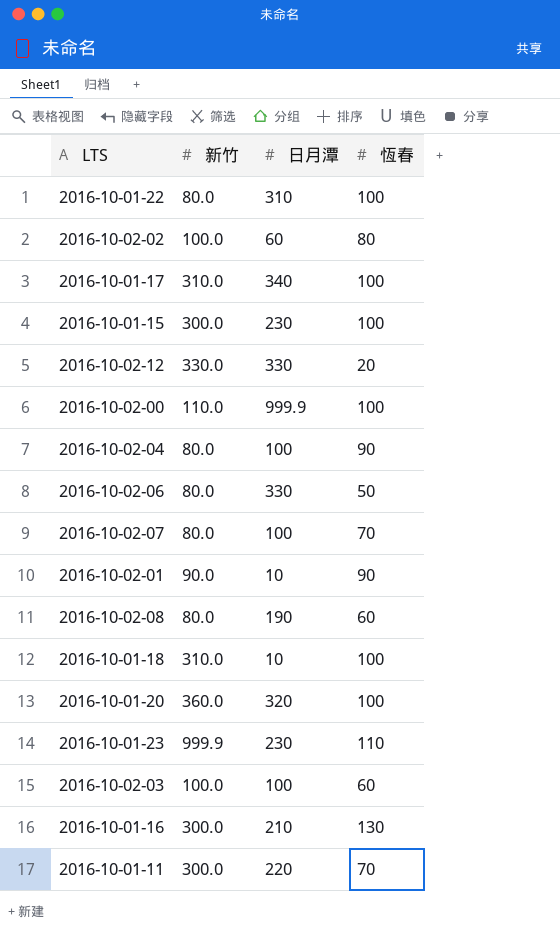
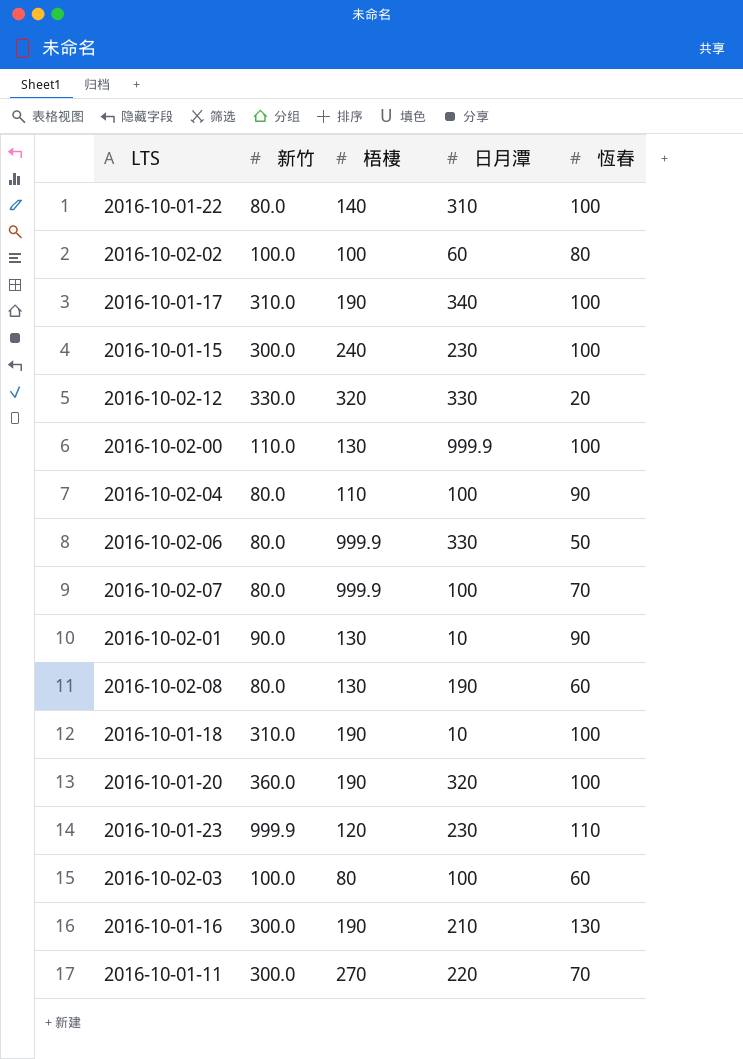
column 梧棲 | position: none -> 3

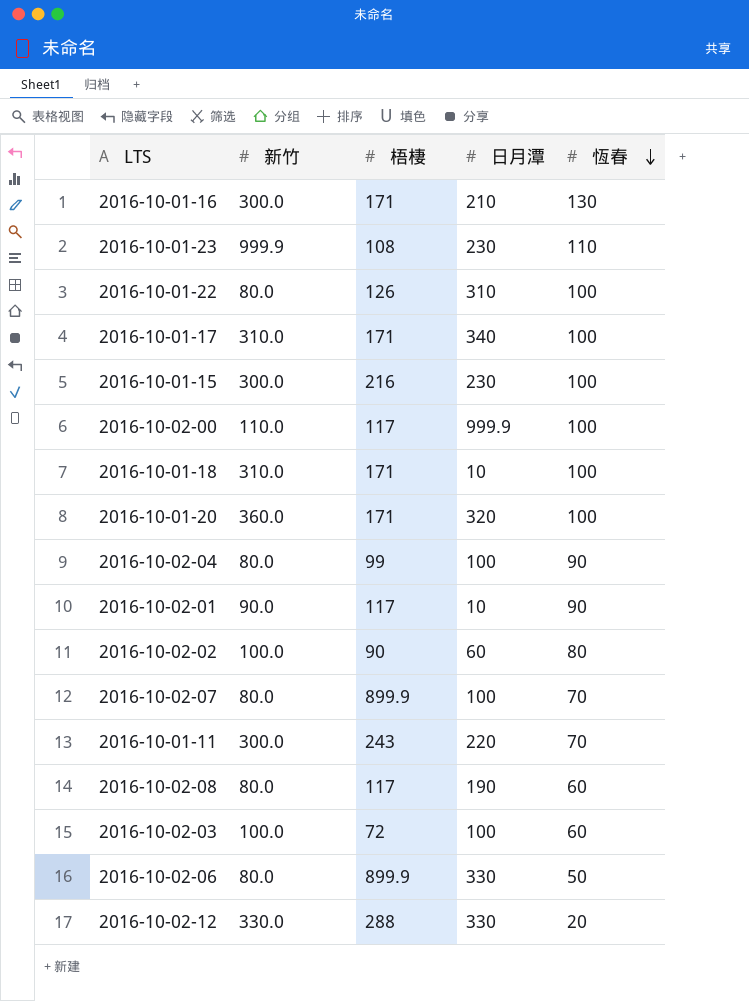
row order: none -> 恆春 descending
2016-10-01-16 | 梧棲: 190 -> 171
2016-10-01-23 | 梧棲: 120 -> 108
2016-10-01-22 | 梧棲: 140 -> 126
2016-10-01-17 | 梧棲: 190 -> 171
2016-10-01-15 | 梧棲: 240 -> 216
2016-10-02-00 | 梧棲: 130 -> 117
2016-10-01-18 | 梧棲: 190 -> 171
2016-10-01-20 | 梧棲: 190 -> 171
2016-10-02-04 | 梧棲: 110 -> 99
2016-10-02-01 | 梧棲: 130 -> 117
2016-10-02-02 | 梧棲: 100 -> 90
2016-10-02-07 | 梧棲: 999.9 -> 899.9
2016-10-01-11 | 梧棲: 270 -> 243
2016-10-02-08 | 梧棲: 130 -> 117
2016-10-02-03 | 梧棲: 80 -> 72
2016-10-02-06 | 梧棲: 999.9 -> 899.9
2016-10-02-12 | 梧棲: 320 -> 288

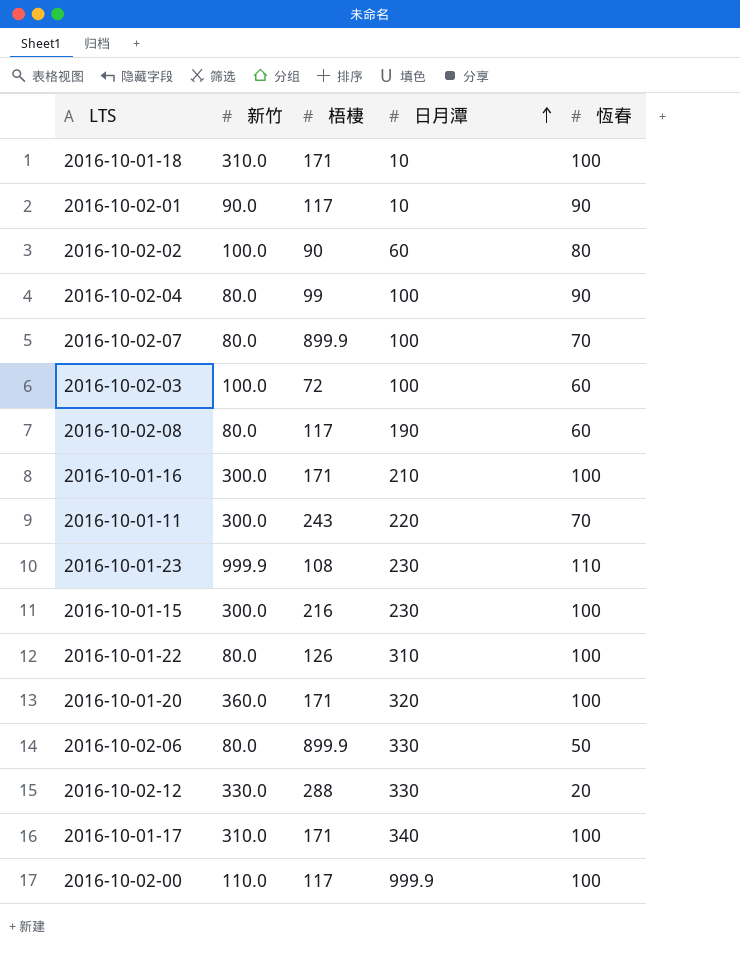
row order: 恆春 descending -> 日月潭 ascending
2016-10-01-16 | 恆春: 130 -> 100

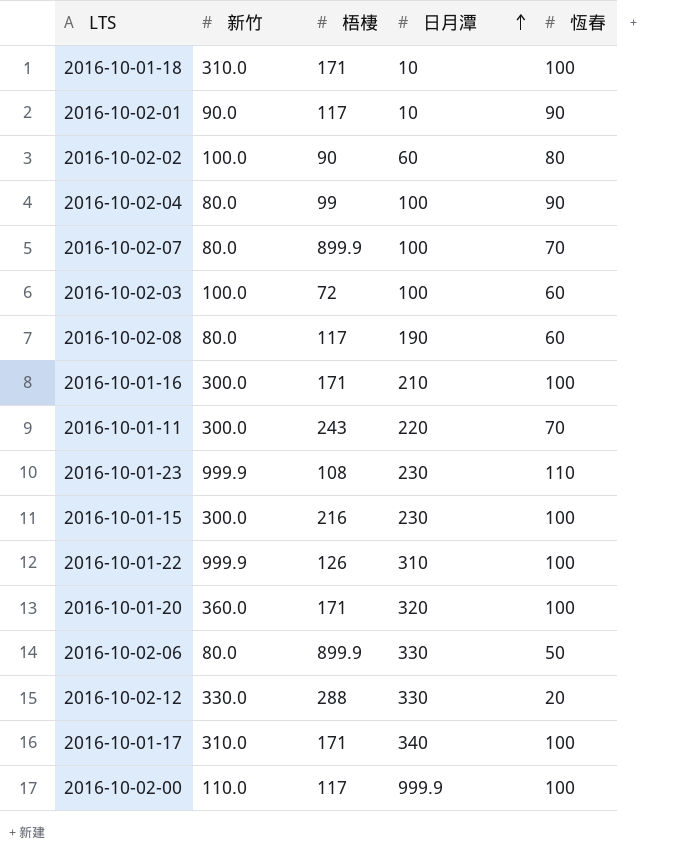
2016-10-01-22 | 新竹: 80.0 -> 999.9

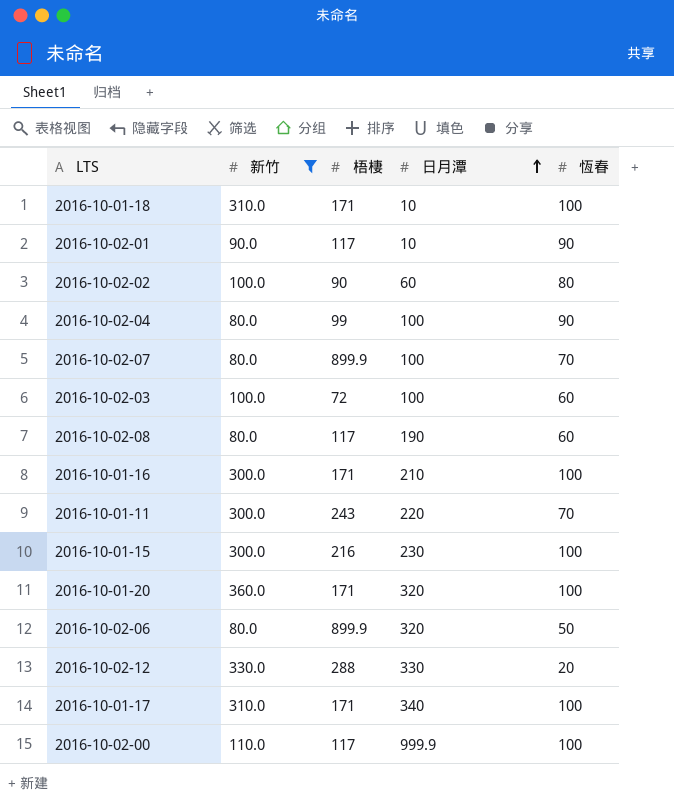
filter: none -> 新竹 != 999.9
2016-10-02-06 | 日月潭: 330 -> 320

